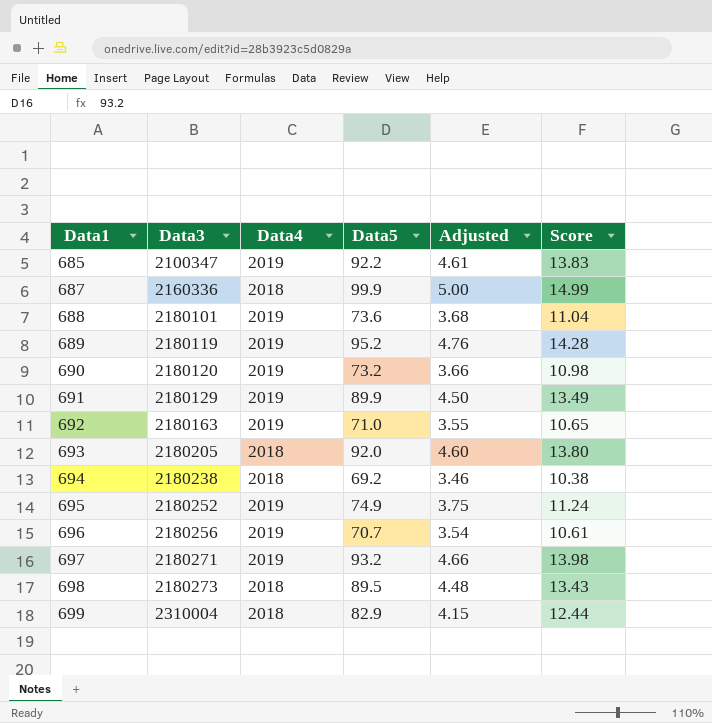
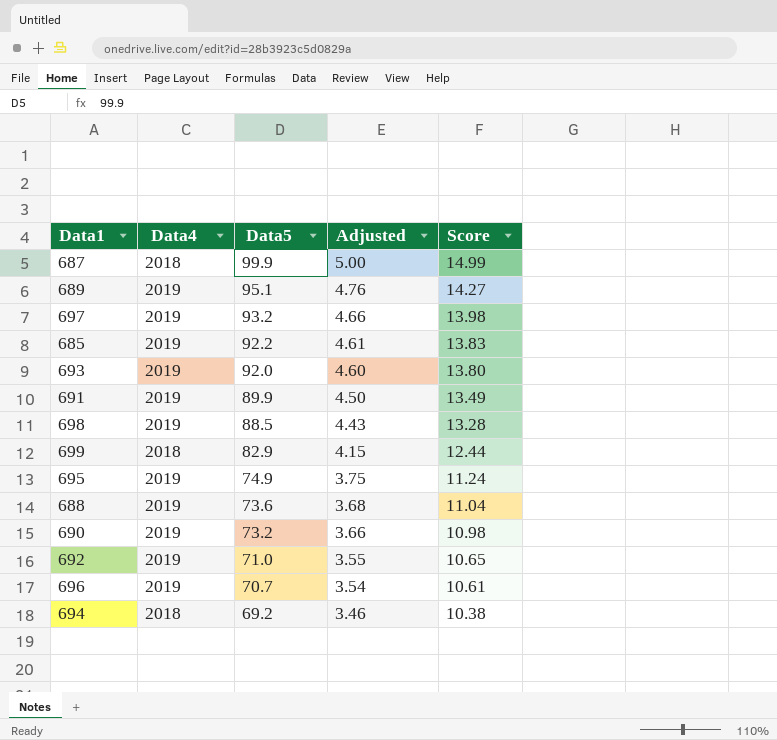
row order: Data1 ascending -> Data5 descending
column Data3 | position: 2 -> none
689 | Data5: 95.2 -> 95.1
689 | Score: 14.28 -> 14.27
693 | Data4: 2018 -> 2019
698 | Data4: 2018 -> 2019
698 | Data5: 89.5 -> 88.5
698 | Adjusted: 4.48 -> 4.43
698 | Score: 13.43 -> 13.28

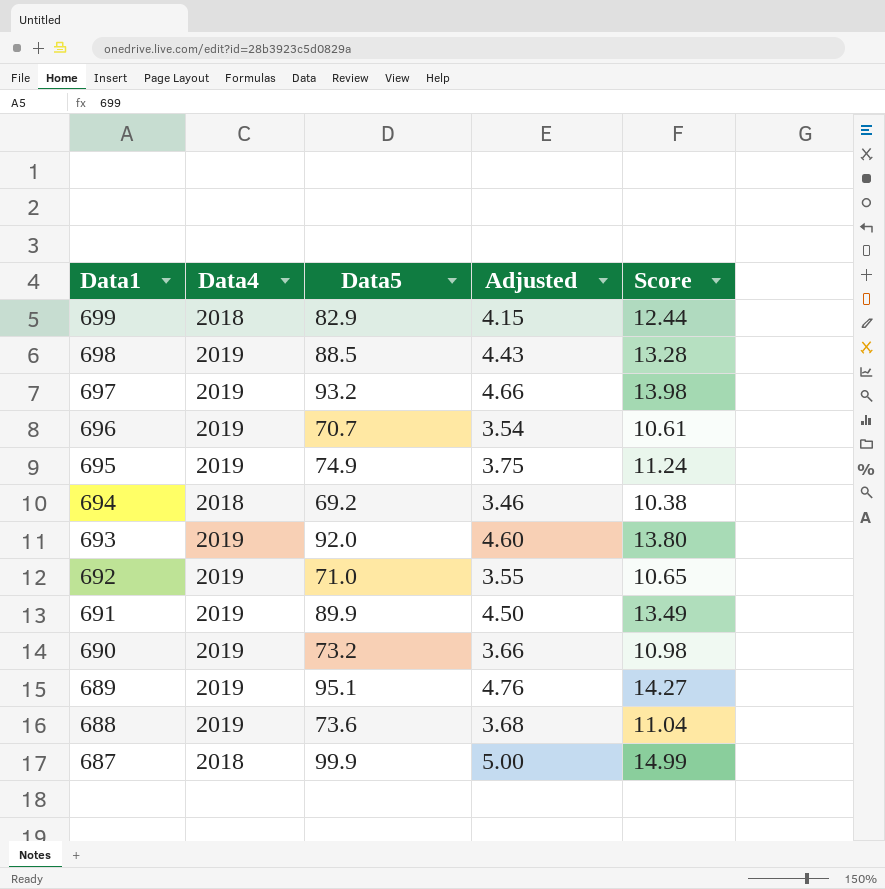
row order: Data5 descending -> Data1 descending
row 685: 2019 | 92.2 | 4.61 | 13.83 -> none

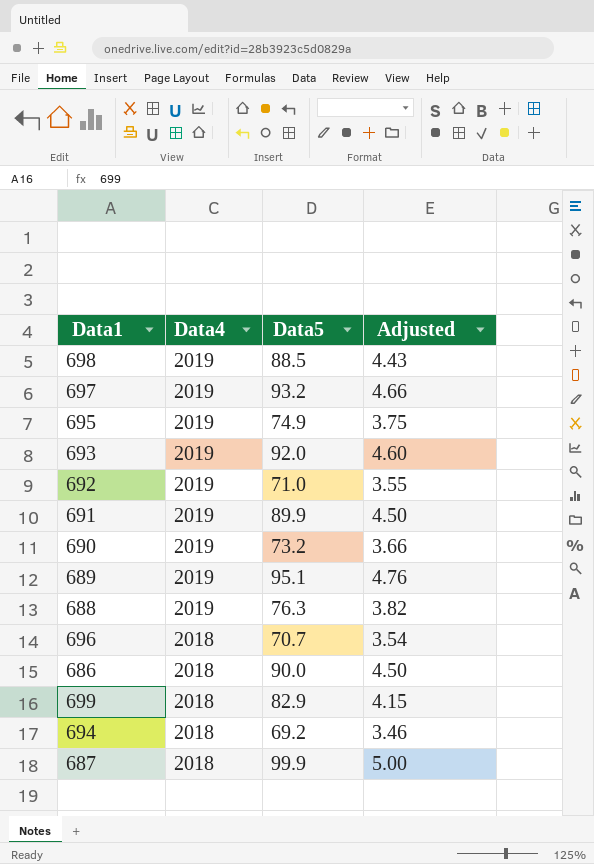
row order: Data1 descending -> Data4 descending
column Score | formula: [Data5] * 0.15 -> none
688 | Data5: 73.6 -> 76.3
688 | Adjusted: 3.68 -> 3.82
696 | Data4: 2019 -> 2018
row 686: none -> 2018 | 90.0 | 4.50

